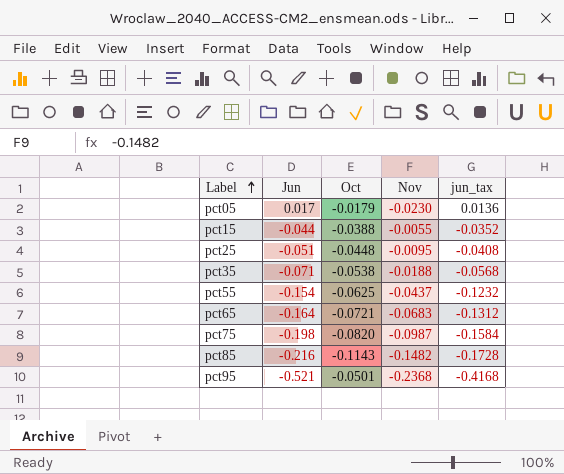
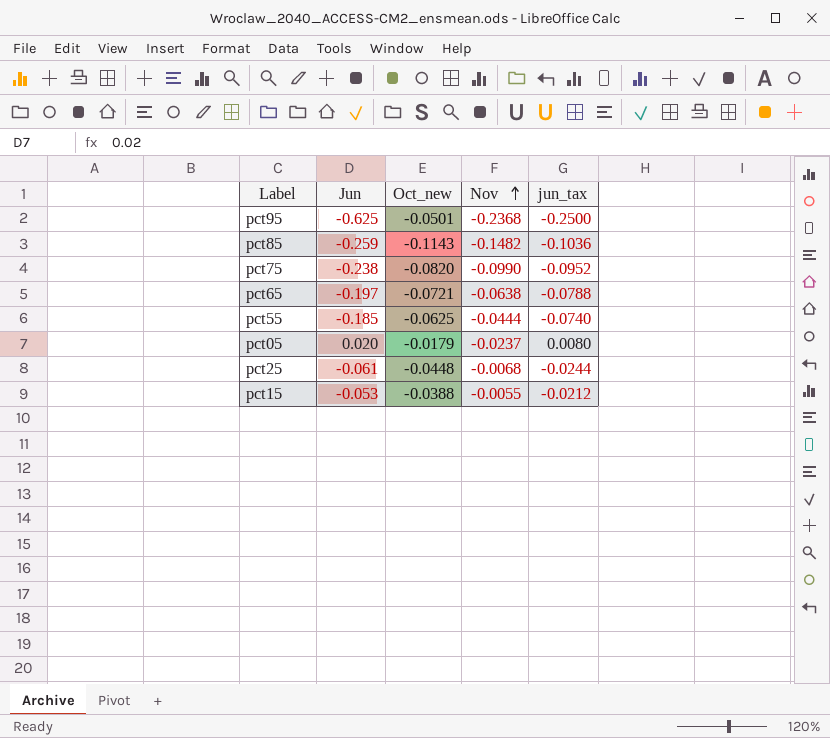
row order: Label ascending -> Nov ascending
column name: Oct -> Oct_new
column jun_tax | formula: [Jun] * 0.8 -> [Jun] * 0.4
row pct35: -0.071 | -0.0538 | -0.0188 | -0.0568 -> none
pct95 | Jun: -0.521 -> -0.625
pct85 | Jun: -0.216 -> -0.259
pct75 | Jun: -0.198 -> -0.238
pct75 | Nov: -0.0987 -> -0.0990
pct65 | Jun: -0.164 -> -0.197
pct65 | Nov: -0.0683 -> -0.0638
pct55 | Jun: -0.154 -> -0.185
pct55 | Nov: -0.0437 -> -0.0444
pct05 | Jun: 0.017 -> 0.020
pct05 | Nov: -0.0230 -> -0.0237
pct25 | Jun: -0.051 -> -0.061
pct25 | Nov: -0.0095 -> -0.0068
pct15 | Jun: -0.044 -> -0.053

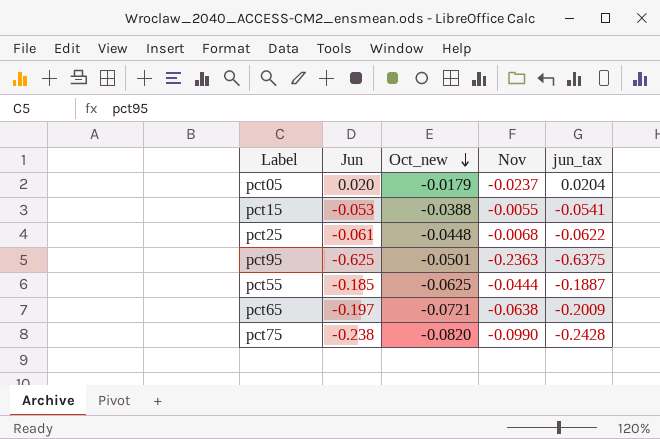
row order: Nov ascending -> Oct_new descending
column jun_tax | formula: [Jun] * 0.4 -> [Jun] * 1.02
row pct85: -0.259 | -0.1143 | -0.1482 | -0.1036 -> none
pct95 | Nov: -0.2368 -> -0.2363

